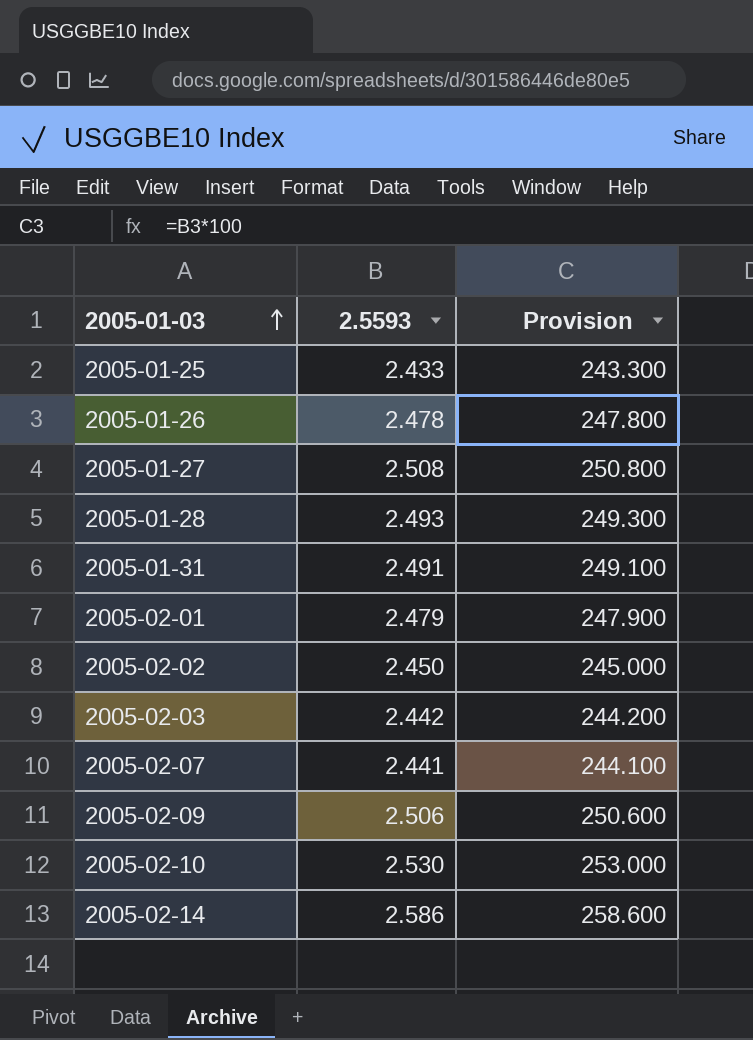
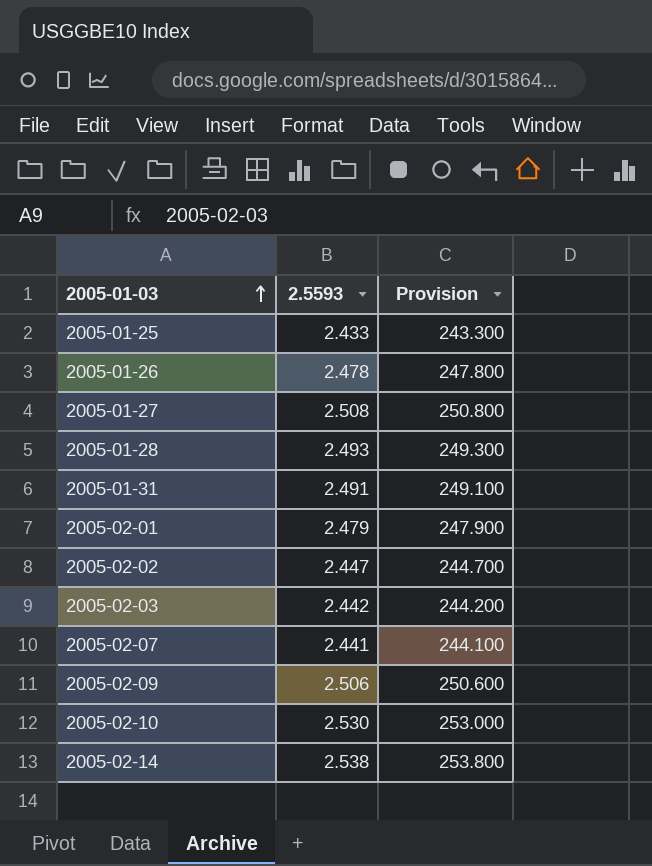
2005-02-02 | 2.5593: 2.450 -> 2.447
2005-02-02 | Provision: 245.000 -> 244.700
2005-02-14 | 2.5593: 2.586 -> 2.538
2005-02-14 | Provision: 258.600 -> 253.800

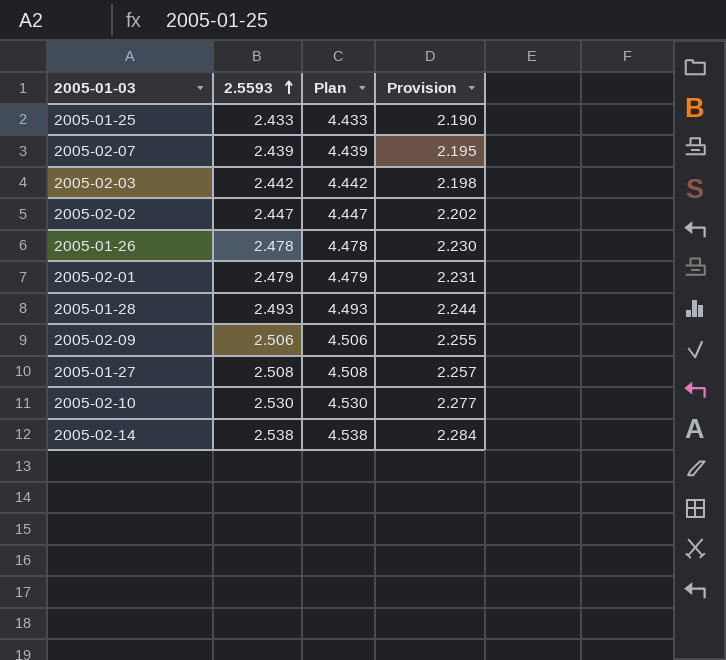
row order: 2005-01-03 ascending -> 2.5593 ascending
column Plan | formula: none -> [2.5593] + 2
column Provision | formula: [2.5593] * 100 -> [2.5593] * 0.9
row 2005-01-31: 2.491 | 249.100 -> none
2005-02-07 | 2.5593: 2.441 -> 2.439

